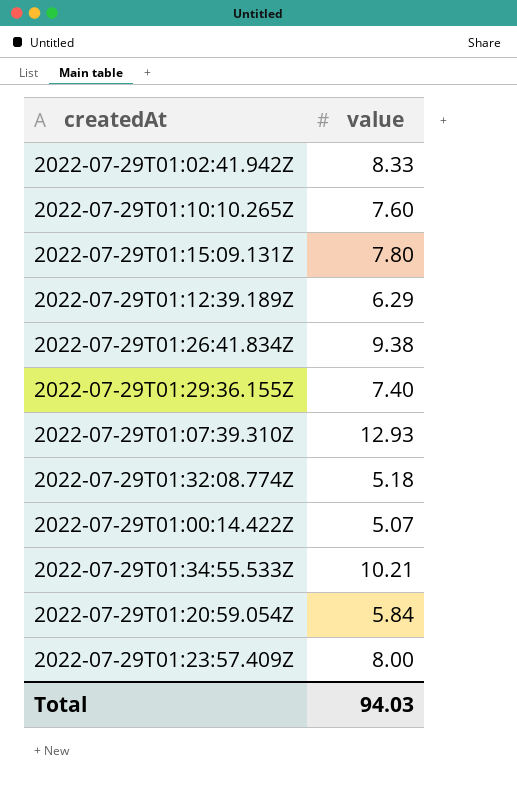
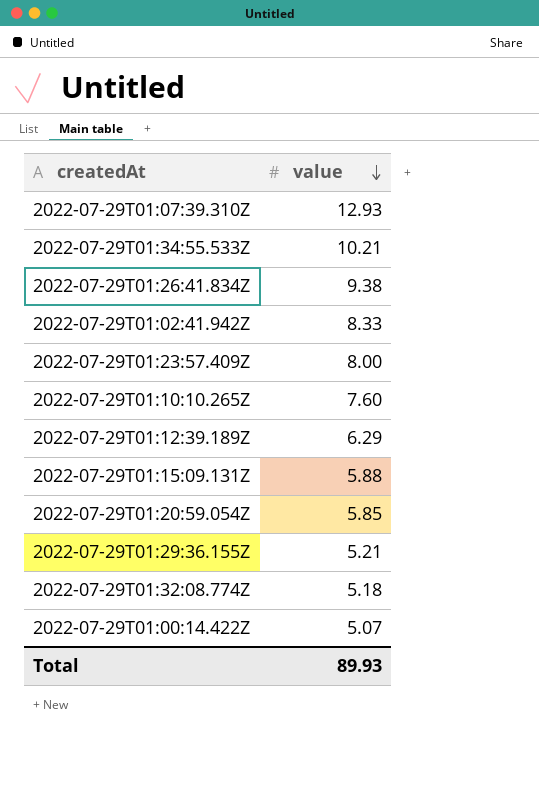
row order: none -> value descending
2022-07-29T01:15:09.131Z | value: 7.80 -> 5.88
2022-07-29T01:20:59.054Z | value: 5.84 -> 5.85
2022-07-29T01:29:36.155Z | value: 7.40 -> 5.21
Total | value: 94.03 -> 89.93

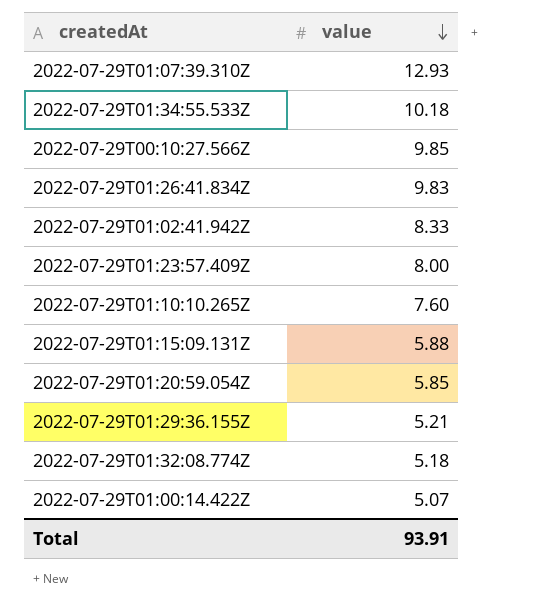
row 2022-07-29T01:12:39.189Z: 6.29 -> none
2022-07-29T01:34:55.533Z | value: 10.21 -> 10.18
row 2022-07-29T00:10:27.566Z: none -> 9.85
2022-07-29T01:26:41.834Z | value: 9.38 -> 9.83
Total | value: 89.93 -> 93.91

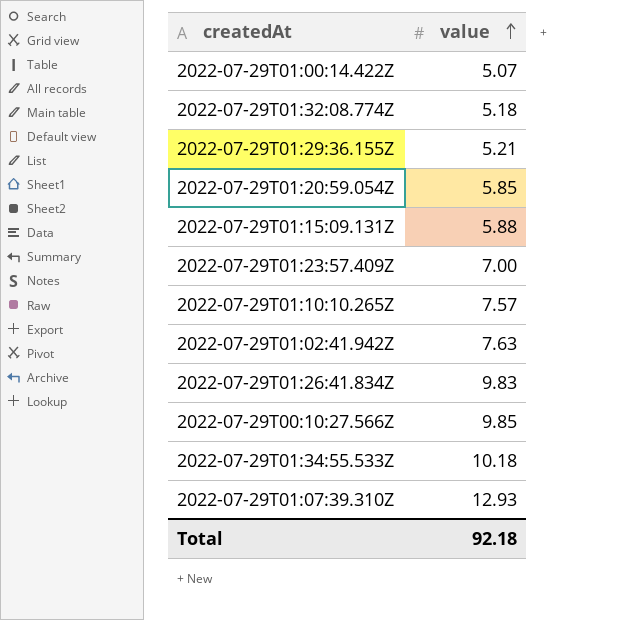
row order: value descending -> value ascending
2022-07-29T01:23:57.409Z | value: 8.00 -> 7.00
2022-07-29T01:10:10.265Z | value: 7.60 -> 7.57
2022-07-29T01:02:41.942Z | value: 8.33 -> 7.63
Total | value: 93.91 -> 92.18

